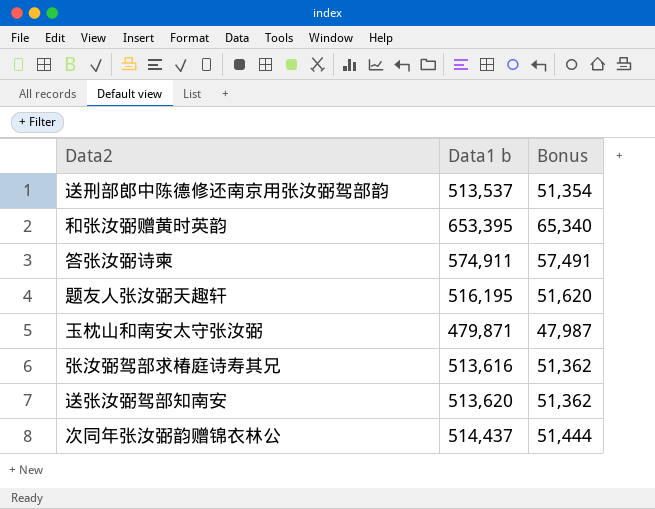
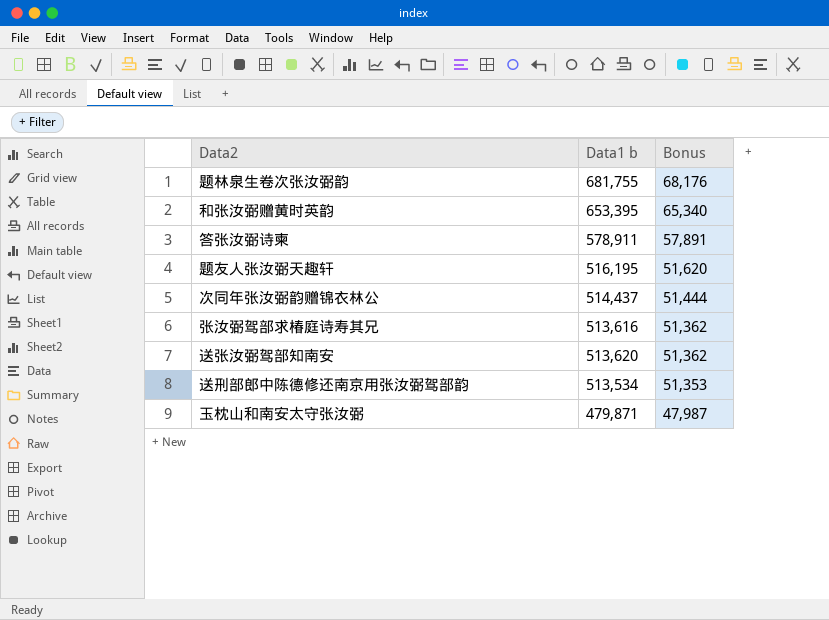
row order: none -> Bonus descending
row 题林泉生卷次张汝弼韵: none -> 681,755 | 68,176
答张汝弼诗柬 | Data1 b: 574,911 -> 578,911
答张汝弼诗柬 | Bonus: 57,491 -> 57,891
送刑部郎中陈德修还南京用张汝弼驾部韵 | Data1 b: 513,537 -> 513,534
送刑部郎中陈德修还南京用张汝弼驾部韵 | Bonus: 51,354 -> 51,353

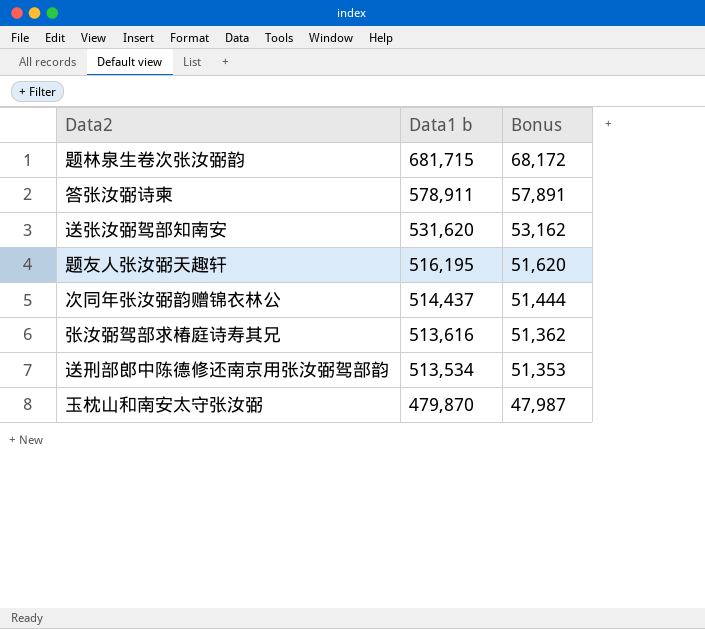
row order: Bonus descending -> Data1 b descending
row 和张汝弼赠黄时英韵: 653,395 | 65,340 -> none
题林泉生卷次张汝弼韵 | Data1 b: 681,755 -> 681,715
题林泉生卷次张汝弼韵 | Bonus: 68,176 -> 68,172
送张汝弼驾部知南安 | Data1 b: 513,620 -> 531,620
送张汝弼驾部知南安 | Bonus: 51,362 -> 53,162
玉枕山和南安太守张汝弼 | Data1 b: 479,871 -> 479,870

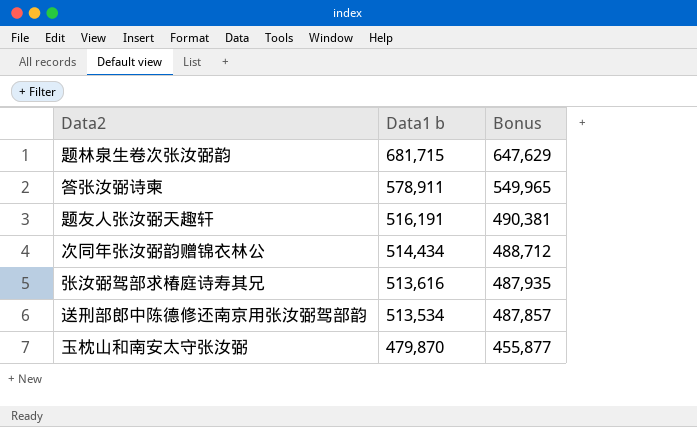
column Bonus | formula: [Data1 b] * 0.1 -> [Data1 b] * 0.95
row 送张汝弼驾部知南安: 531,620 | 53,162 -> none
题友人张汝弼天趣轩 | Data1 b: 516,195 -> 516,191
次同年张汝弼韵赠锦衣林公 | Data1 b: 514,437 -> 514,434

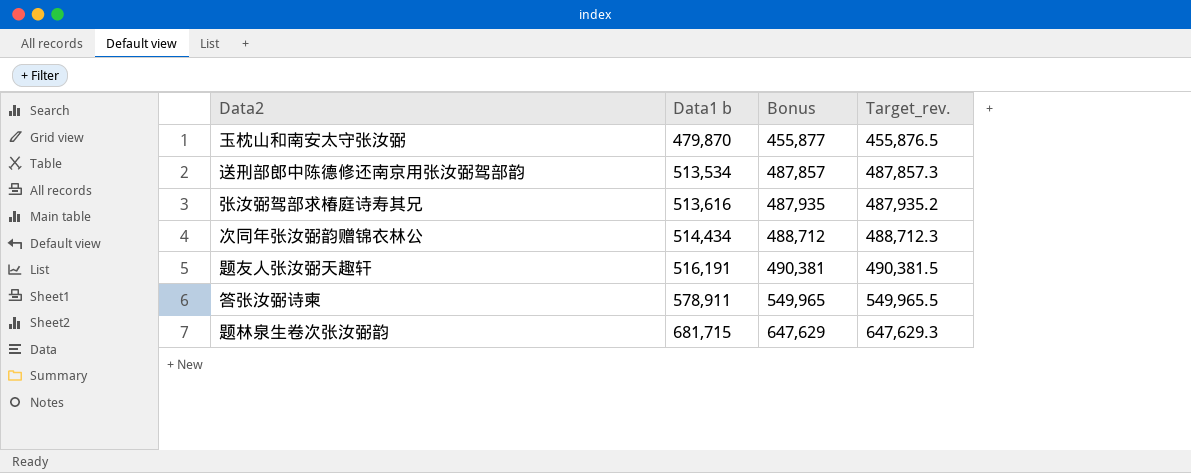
row order: Data1 b descending -> Data1 b ascending
column Target_rev. | formula: none -> [Data1 b] * 0.95

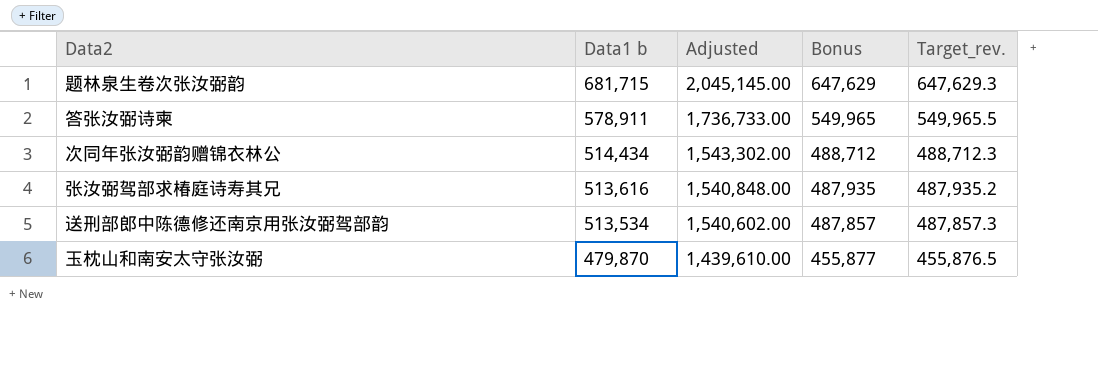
row order: Data1 b ascending -> Data1 b descending
column Adjusted | formula: none -> [Data1 b] * 3
row 题友人张汝弼天趣轩: 516,191 | 490,381 | 490,381.5 -> none

